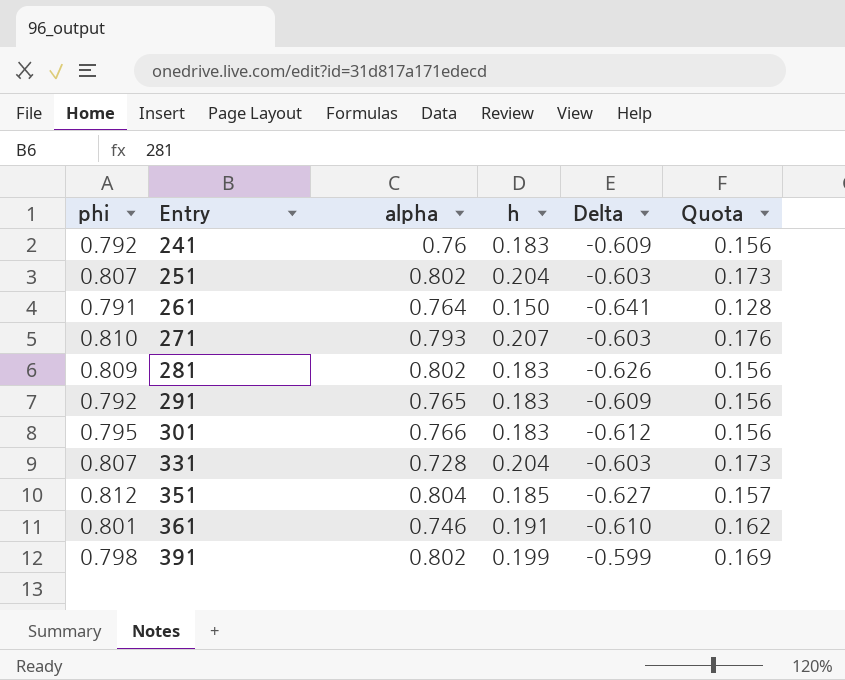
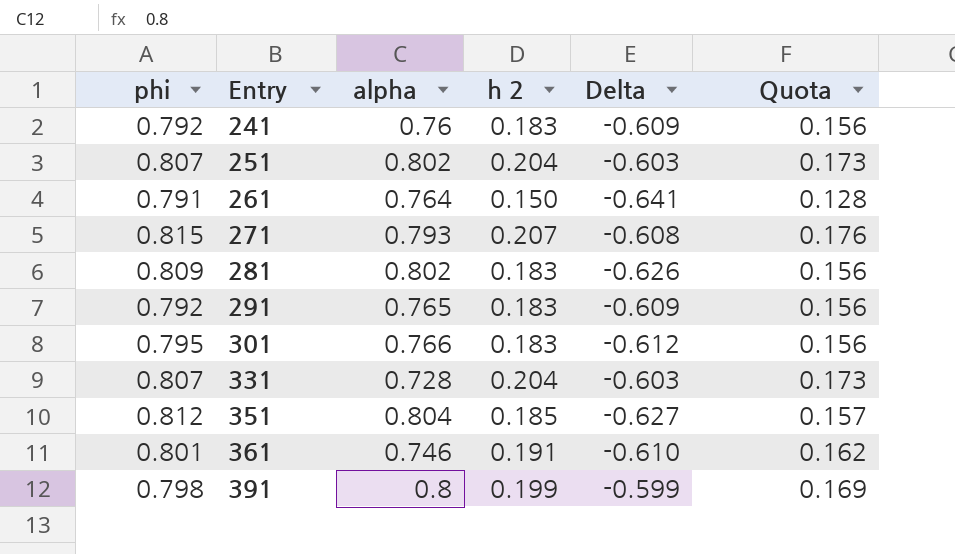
column name: h -> h 2
271 | phi: 0.810 -> 0.815
271 | Delta: -0.603 -> -0.608
391 | alpha: 0.802 -> 0.8

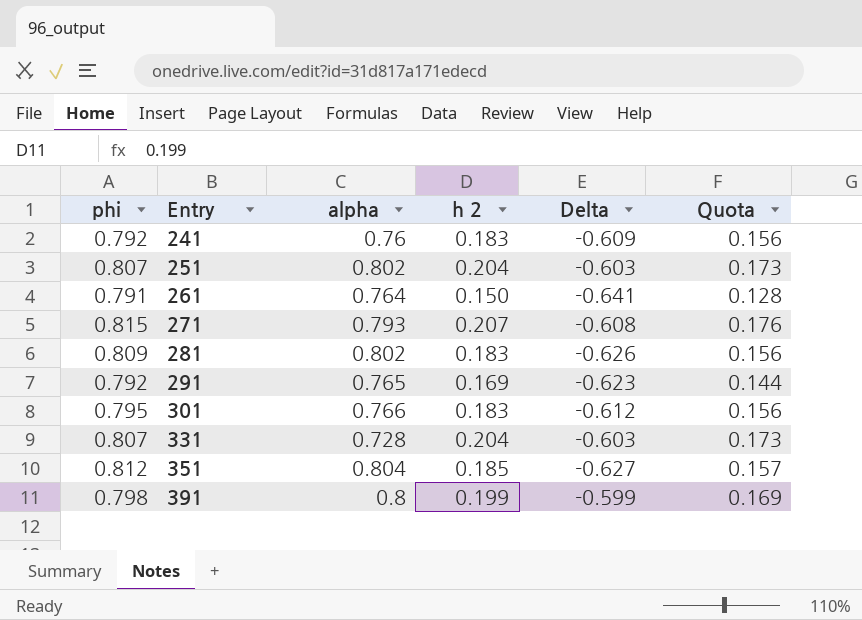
row 361: 0.801 | 0.746 | 0.191 | -0.610 | 0.162 -> none
291 | h 2: 0.183 -> 0.169
291 | Delta: -0.609 -> -0.623
291 | Quota: 0.156 -> 0.144

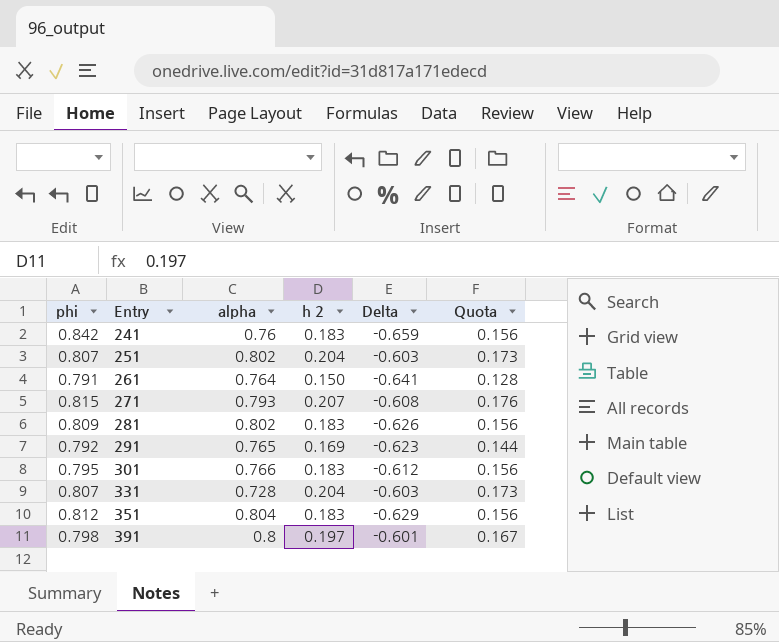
241 | phi: 0.792 -> 0.842
241 | Delta: -0.609 -> -0.659
351 | h 2: 0.185 -> 0.183
351 | Delta: -0.627 -> -0.629
351 | Quota: 0.157 -> 0.156
391 | h 2: 0.199 -> 0.197
391 | Delta: -0.599 -> -0.601
391 | Quota: 0.169 -> 0.167

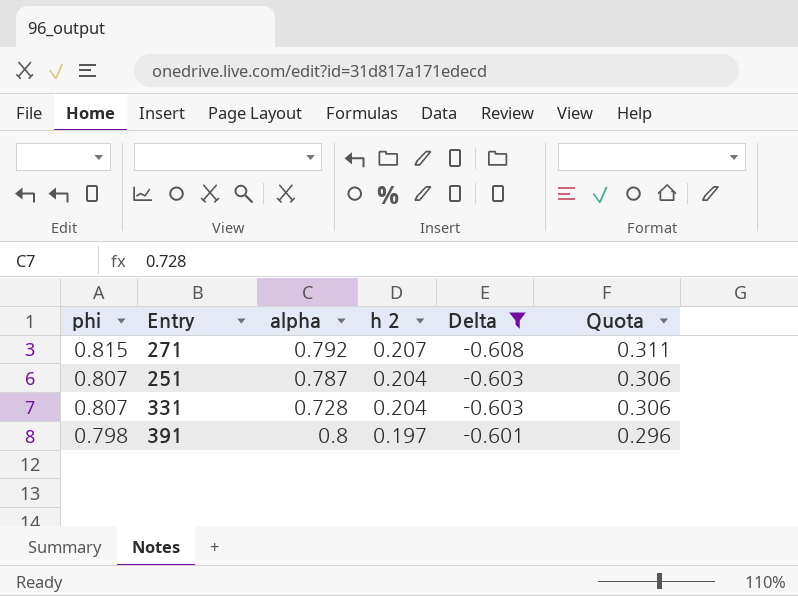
filter: none -> Delta >= -0.608
row order: Entry ascending -> phi descending
column Quota | formula: [h 2] * 0.85 -> [h 2] * 1.5
271 | alpha: 0.793 -> 0.792
251 | alpha: 0.802 -> 0.787

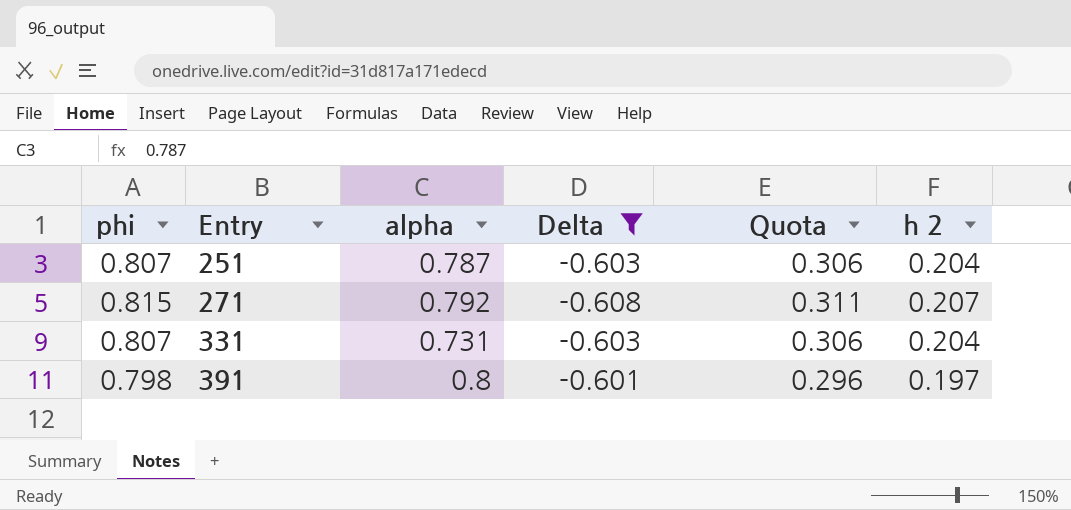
row order: phi descending -> Entry ascending
column h 2 | position: 4 -> 6
331 | alpha: 0.728 -> 0.731

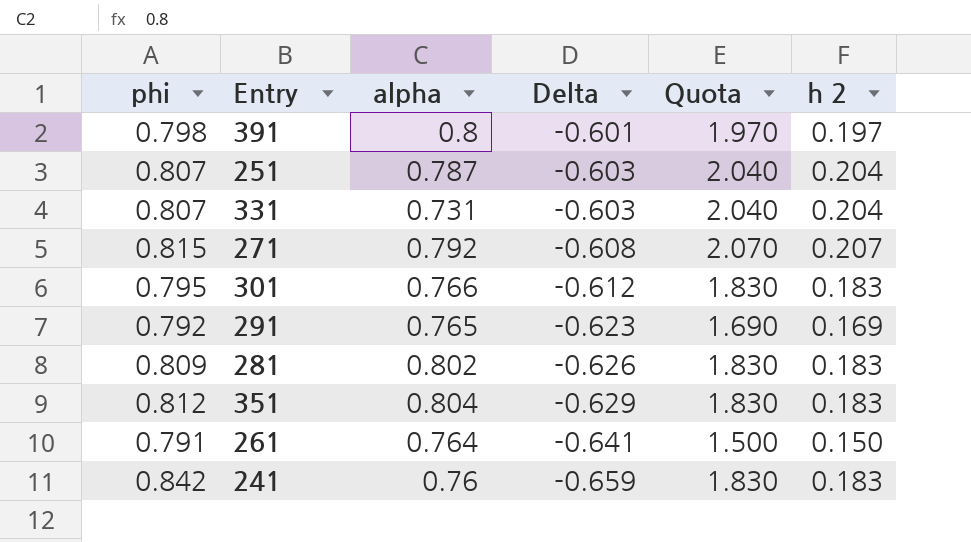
filter: Delta >= -0.608 -> none
row order: Entry ascending -> Delta descending
column Quota | formula: [h 2] * 1.5 -> [h 2] * 10

